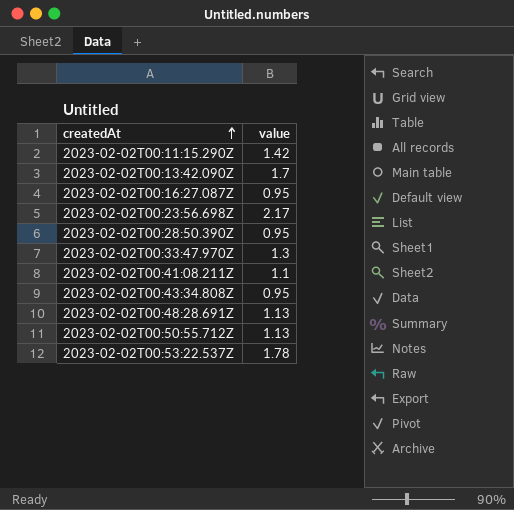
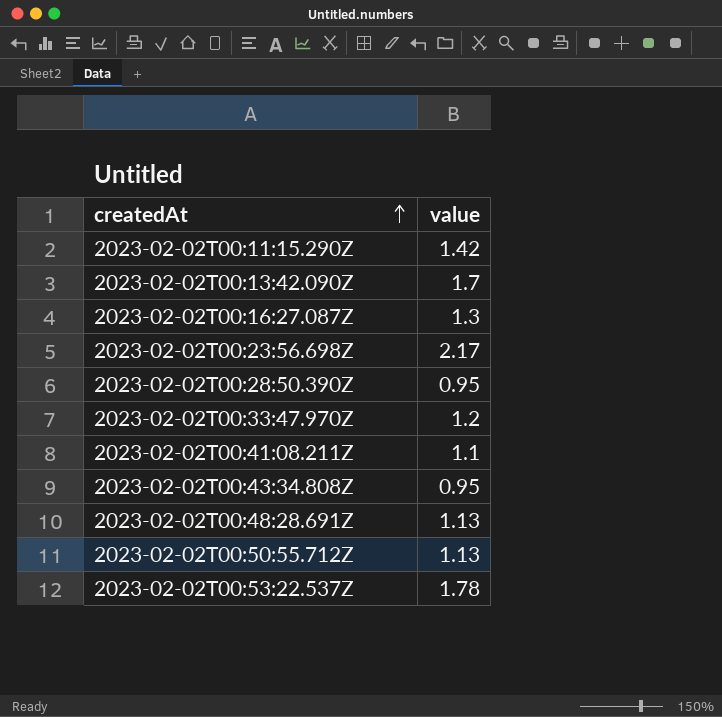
2023-02-02T00:16:27.087Z | value: 0.95 -> 1.3
2023-02-02T00:33:47.970Z | value: 1.3 -> 1.2

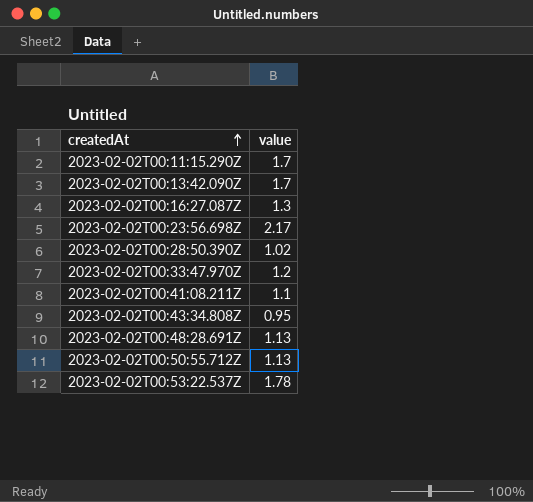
2023-02-02T00:11:15.290Z | value: 1.42 -> 1.7
2023-02-02T00:28:50.390Z | value: 0.95 -> 1.02

